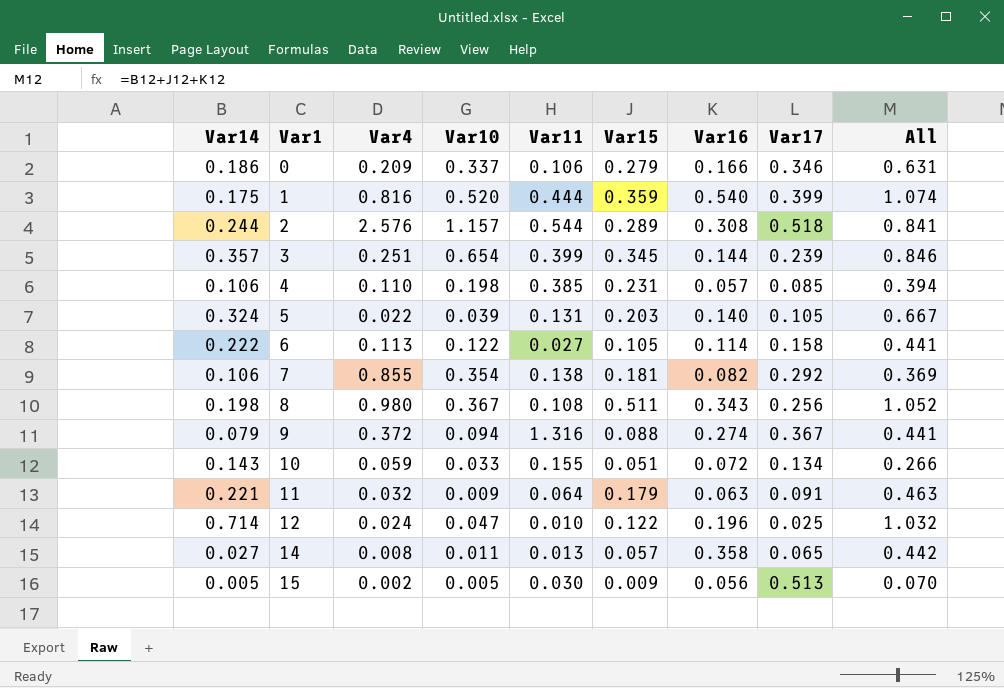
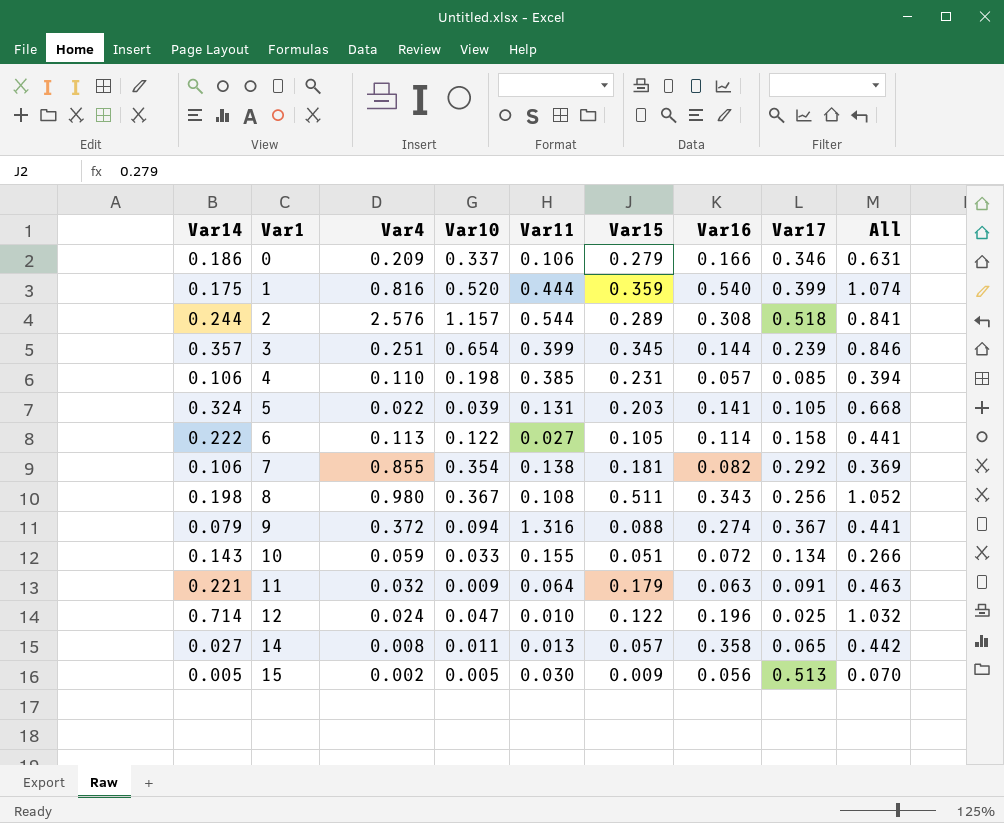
5 | Var16: 0.140 -> 0.141
5 | All: 0.667 -> 0.668

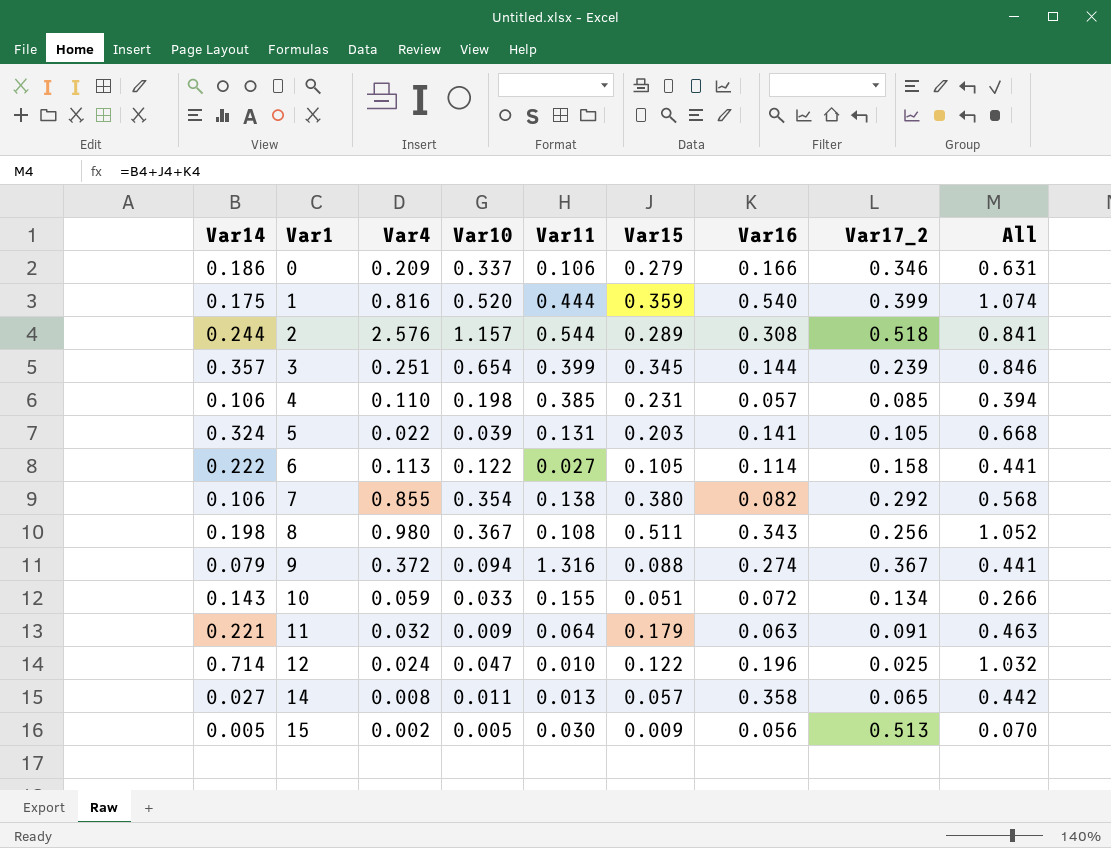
column name: Var17 -> Var17_2
7 | Var15: 0.181 -> 0.380
7 | All: 0.369 -> 0.568

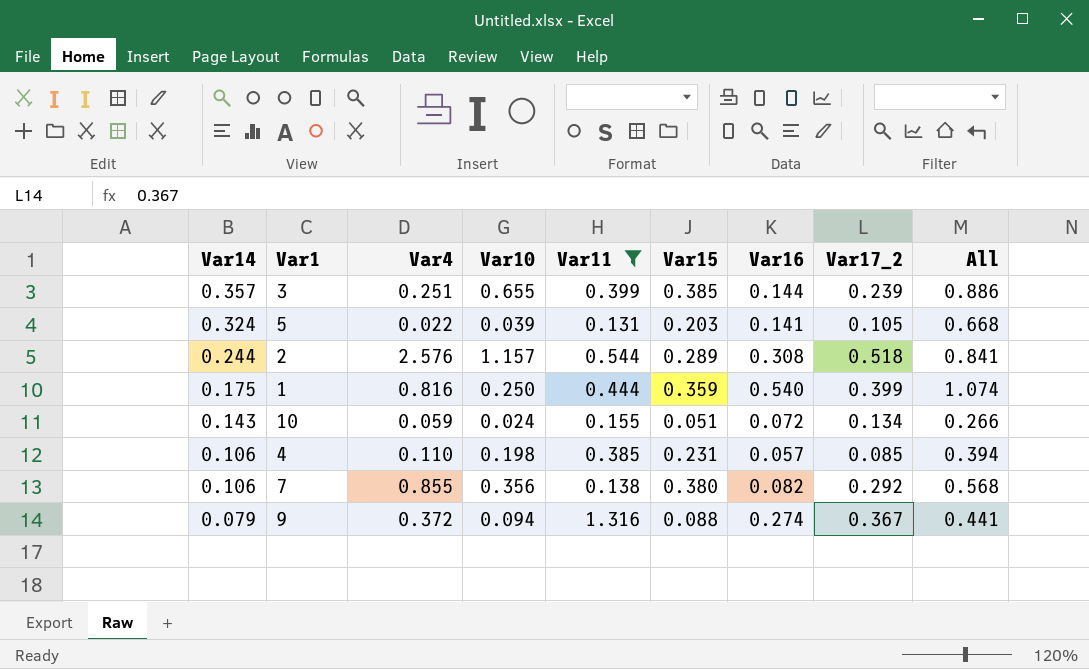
filter: none -> Var11 >= 0.131
row order: Var1 ascending -> Var14 descending
3 | Var10: 0.654 -> 0.655
3 | Var15: 0.345 -> 0.385
3 | All: 0.846 -> 0.886
1 | Var10: 0.520 -> 0.250
10 | Var10: 0.033 -> 0.024
7 | Var10: 0.354 -> 0.356

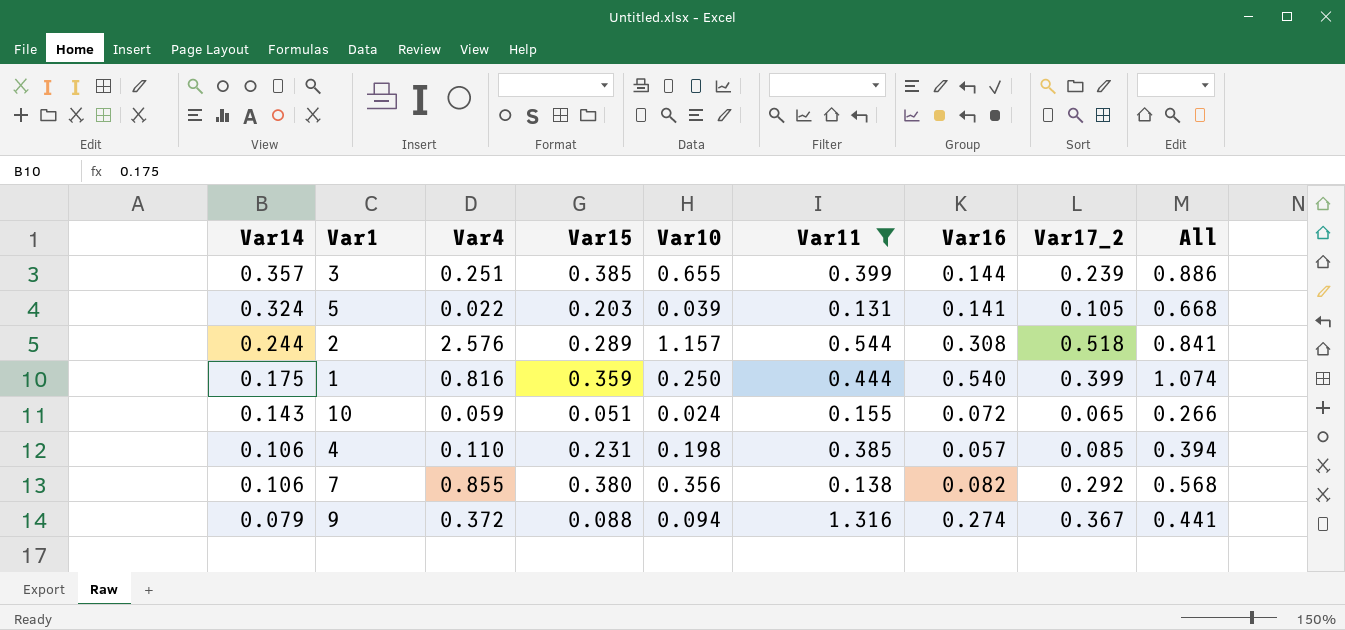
column Var15 | position: 6 -> 4
10 | Var17_2: 0.134 -> 0.065

